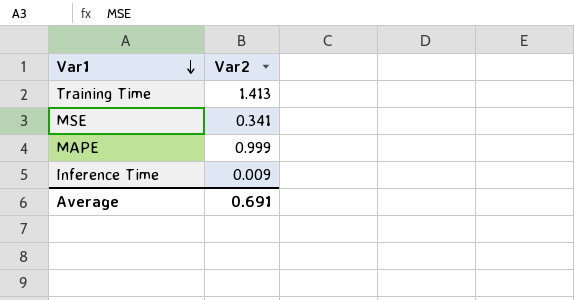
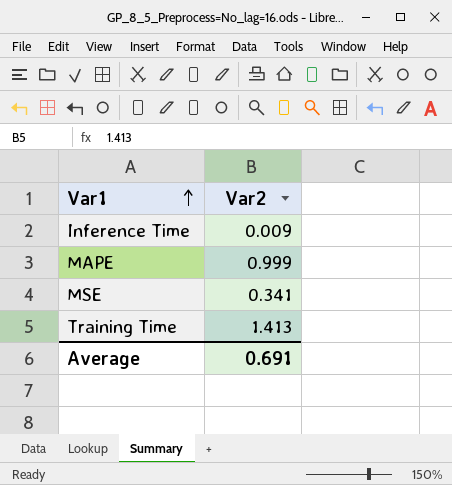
row order: Var1 descending -> Var1 ascending

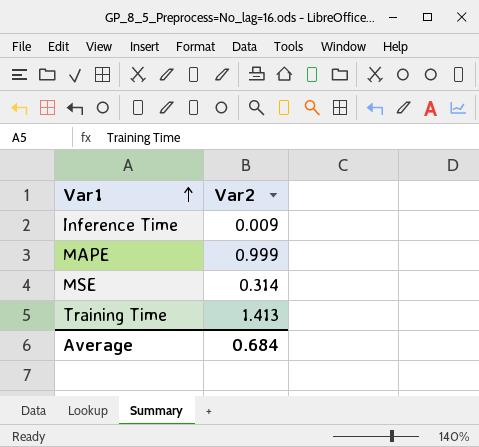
MSE | Var2: 0.341 -> 0.314
Average | Var2: 0.691 -> 0.684

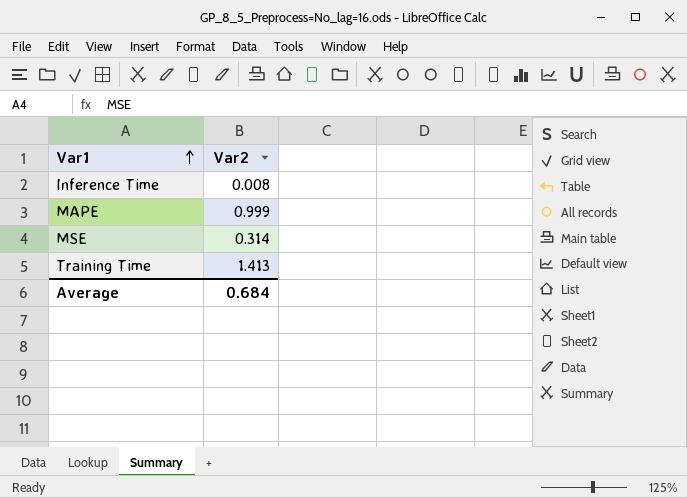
Inference Time | Var2: 0.009 -> 0.008

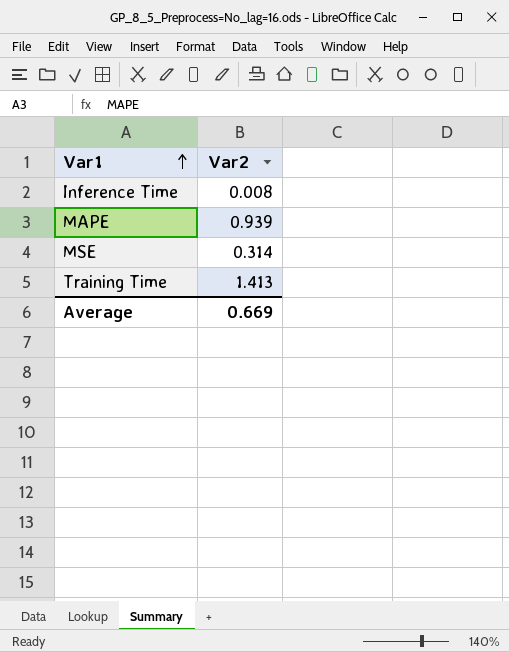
MAPE | Var2: 0.999 -> 0.939
Average | Var2: 0.684 -> 0.669

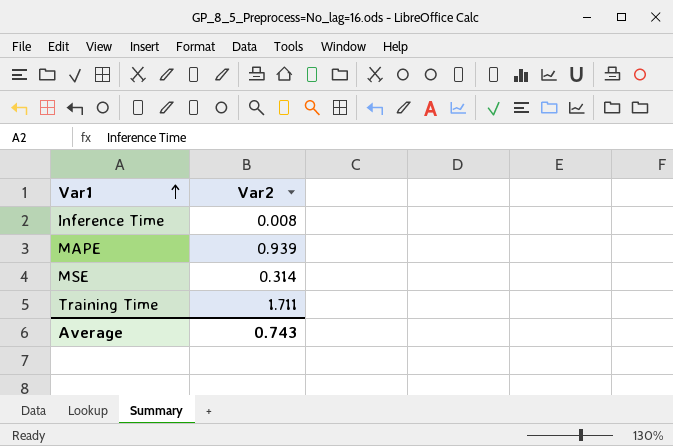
Training Time | Var2: 1.413 -> 1.711
Average | Var2: 0.669 -> 0.743

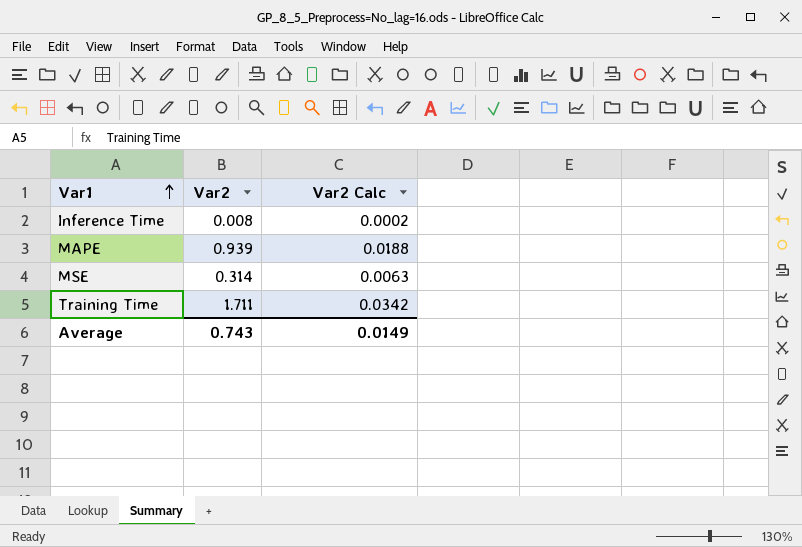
column Var2 Calc | formula: none -> [Var2] * 0.02

